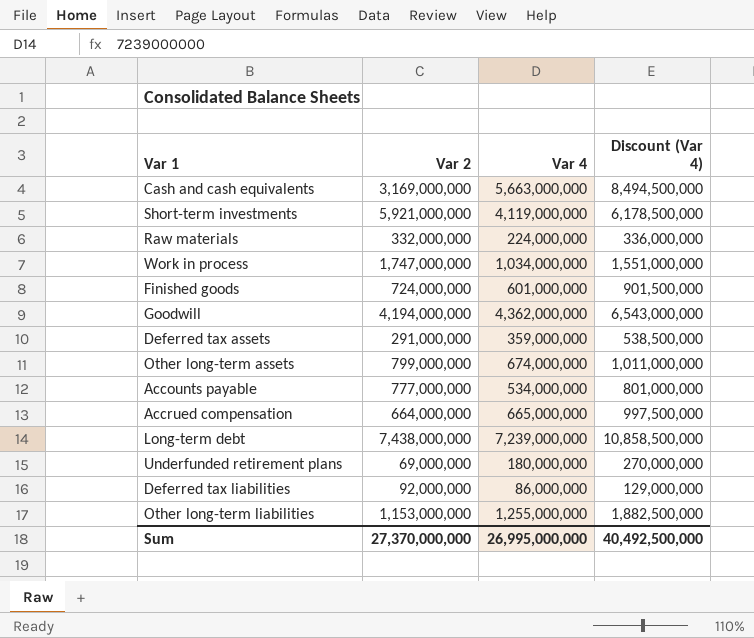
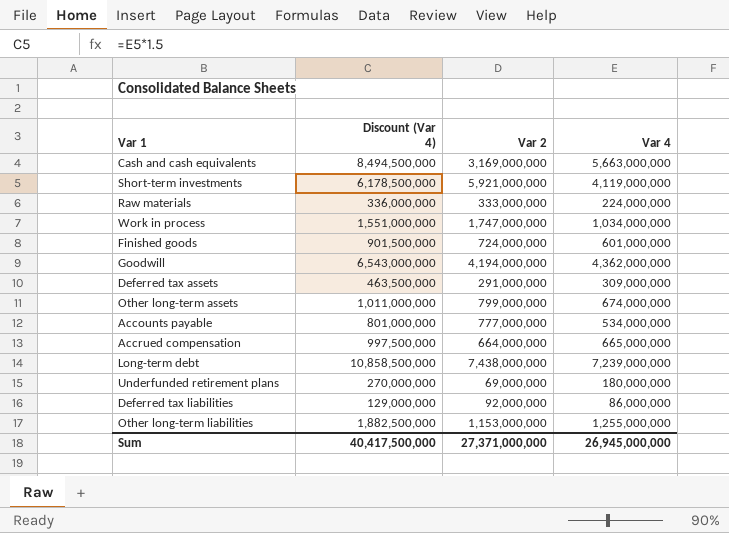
column Discount (Var 4) | position: 4 -> 2
Raw materials | Var 2: 332,000,000 -> 333,000,000
Deferred tax assets | Discount (Var 4): 538,500,000 -> 463,500,000
Deferred tax assets | Var 4: 359,000,000 -> 309,000,000
Sum | Discount (Var 4): 40,492,500,000 -> 40,417,500,000
Sum | Var 2: 27,370,000,000 -> 27,371,000,000
Sum | Var 4: 26,995,000,000 -> 26,945,000,000

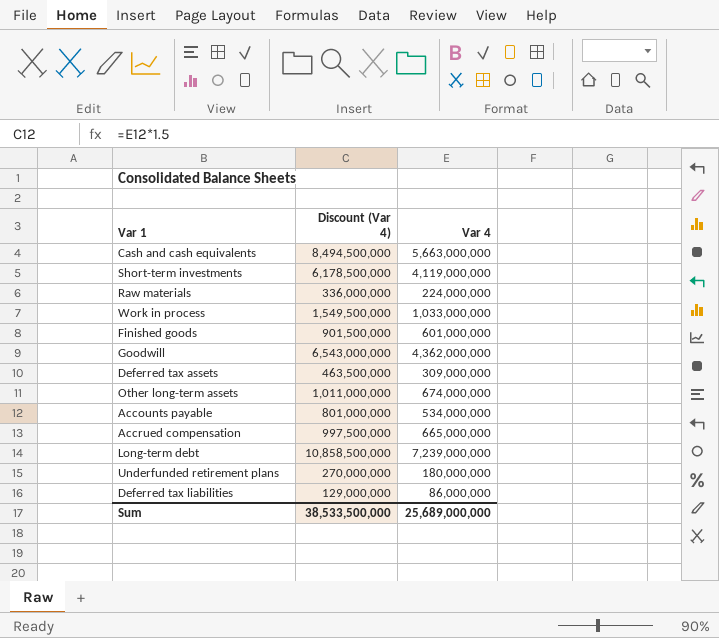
column Var 2 | position: 3 -> none
row Other long-term liabilities: 1,882,500,000 | 1,153,000,000 | 1,255,000,000 -> none
Work in process | Discount (Var 4): 1,551,000,000 -> 1,549,500,000
Work in process | Var 4: 1,034,000,000 -> 1,033,000,000
Sum | Discount (Var 4): 40,417,500,000 -> 38,533,500,000
Sum | Var 4: 26,945,000,000 -> 25,689,000,000

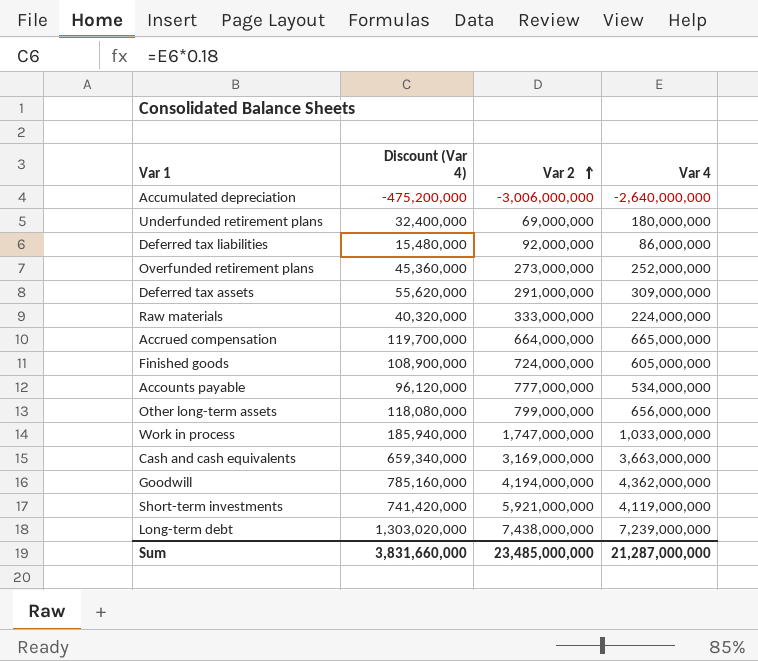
row order: none -> Var 2 ascending
column Discount (Var 4) | formula: [Var 4] * 1.5 -> [Var 4] * 0.18
column Var 2 | position: none -> 3
row Accumulated depreciation: none -> -475,200,000 | -3,006,000,000 | -2,640,000,000
row Overfunded retirement plans: none -> 45,360,000 | 273,000,000 | 252,000,000
Finished goods | Var 4: 601,000,000 -> 605,000,000
Other long-term assets | Var 4: 674,000,000 -> 656,000,000
Cash and cash equivalents | Var 4: 5,663,000,000 -> 3,663,000,000
Sum | Discount (Var 4): 38,533,500,000 -> 3,831,660,000
Sum | Var 4: 25,689,000,000 -> 21,287,000,000

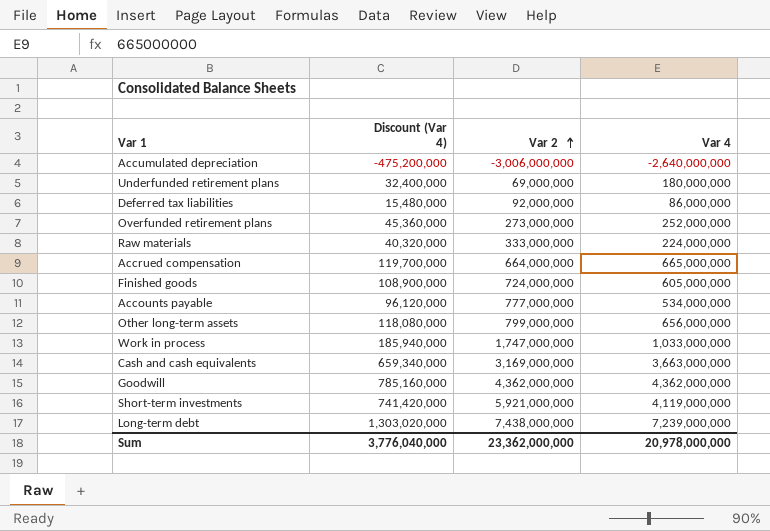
row Deferred tax assets: 55,620,000 | 291,000,000 | 309,000,000 -> none
Goodwill | Var 2: 4,194,000,000 -> 4,362,000,000
Sum | Discount (Var 4): 3,831,660,000 -> 3,776,040,000
Sum | Var 2: 23,485,000,000 -> 23,362,000,000
Sum | Var 4: 21,287,000,000 -> 20,978,000,000

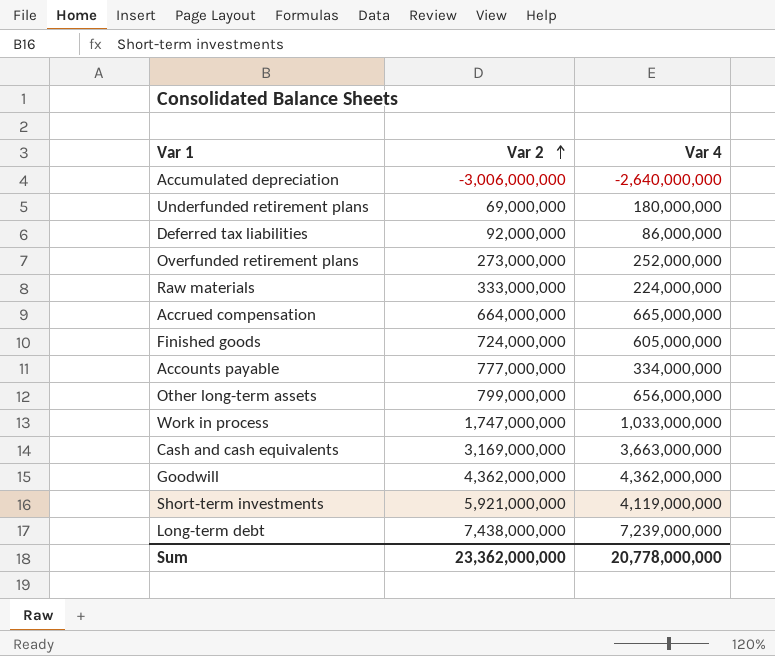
column Discount (Var 4) | formula: [Var 4] * 0.18 -> none
Accounts payable | Var 4: 534,000,000 -> 334,000,000
Sum | Var 4: 20,978,000,000 -> 20,778,000,000

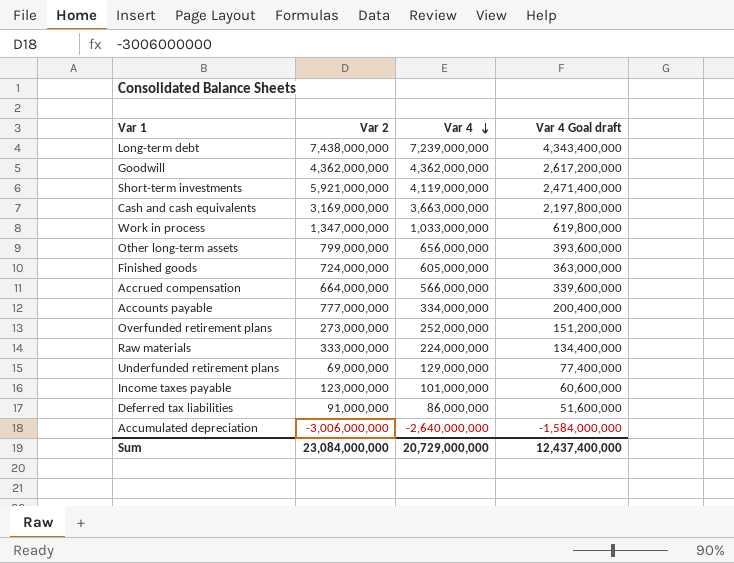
row order: Var 2 ascending -> Var 4 descending
column Var 4 Goal draft | formula: none -> [Var 4] * 0.6
Work in process | Var 2: 1,747,000,000 -> 1,347,000,000
Accrued compensation | Var 4: 665,000,000 -> 566,000,000
Underfunded retirement plans | Var 4: 180,000,000 -> 129,000,000
row Income taxes payable: none -> 123,000,000 | 101,000,000 | 60,600,000
Deferred tax liabilities | Var 2: 92,000,000 -> 91,000,000
Sum | Var 2: 23,362,000,000 -> 23,084,000,000
Sum | Var 4: 20,778,000,000 -> 20,729,000,000

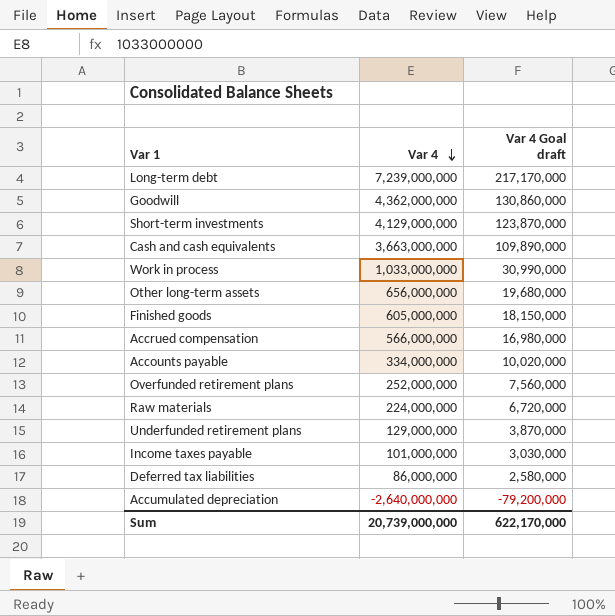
column Var 2 | position: 2 -> none
column Var 4 Goal draft | formula: [Var 4] * 0.6 -> [Var 4] * 0.03
Short-term investments | Var 4: 4,119,000,000 -> 4,129,000,000
Sum | Var 4: 20,729,000,000 -> 20,739,000,000
Sum | Var 4 Goal draft: 12,437,400,000 -> 622,170,000

